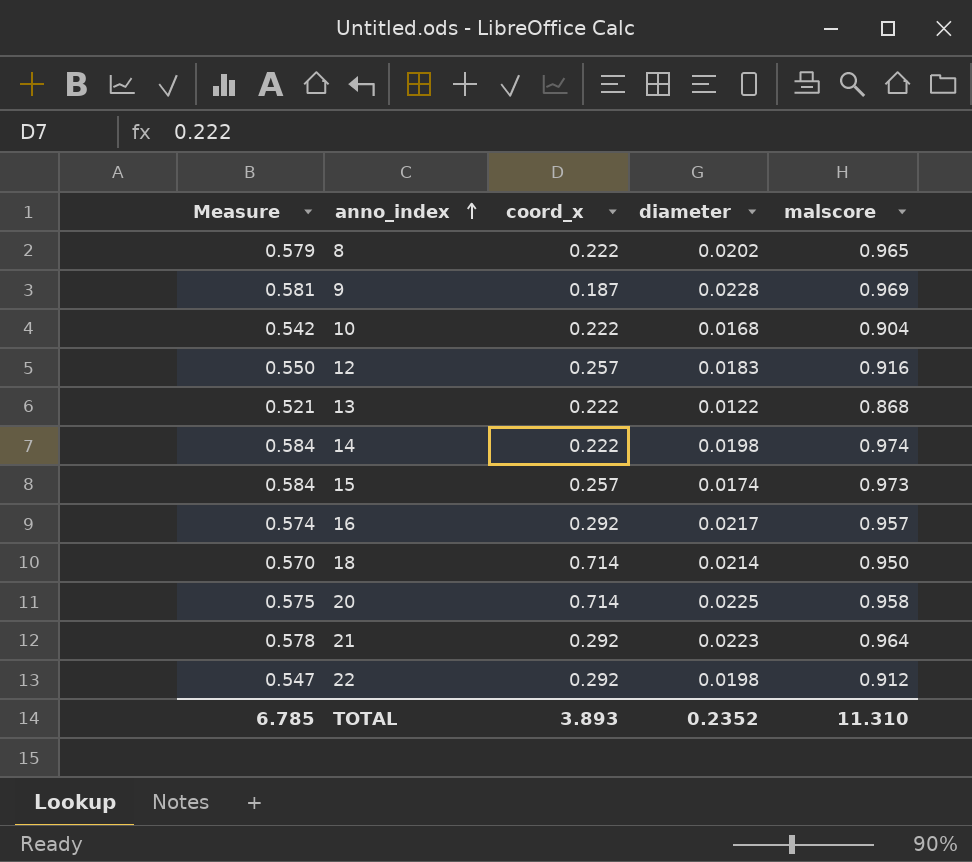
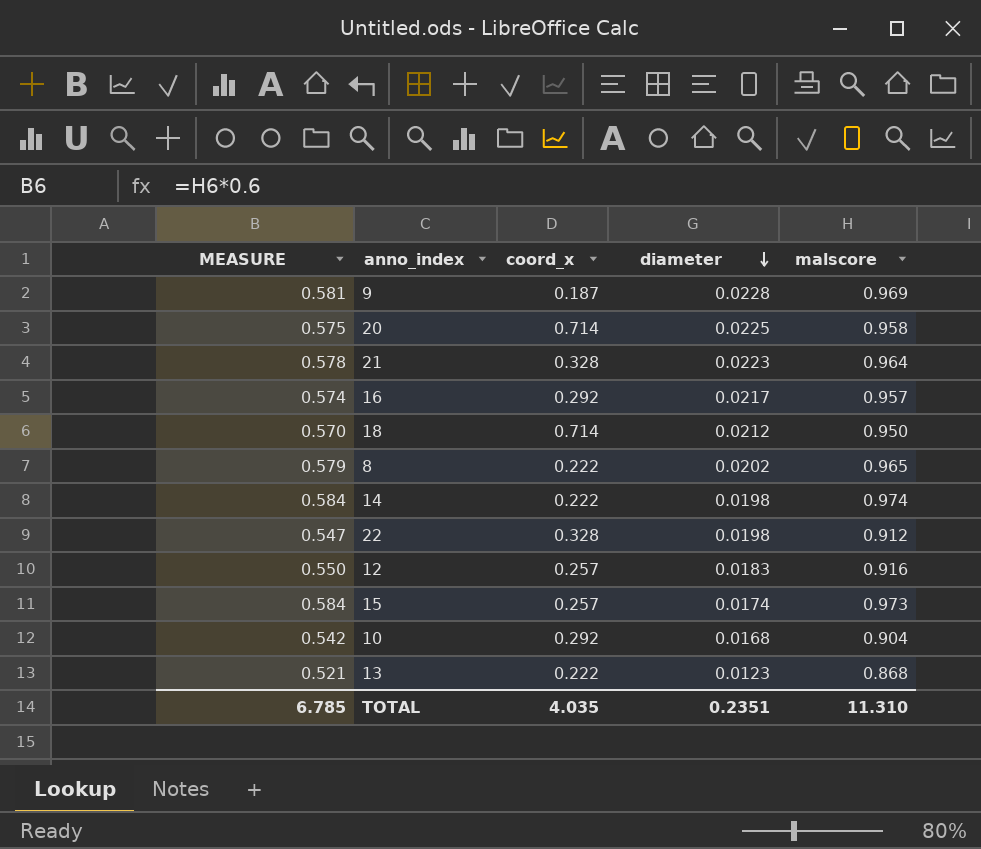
row order: anno_index ascending -> diameter descending
column name: Measure -> MEASURE
21 | coord_x: 0.292 -> 0.328
18 | diameter: 0.0214 -> 0.0212
22 | coord_x: 0.292 -> 0.328
10 | coord_x: 0.222 -> 0.292
13 | diameter: 0.0122 -> 0.0123
TOTAL | coord_x: 3.893 -> 4.035
TOTAL | diameter: 0.2352 -> 0.2351

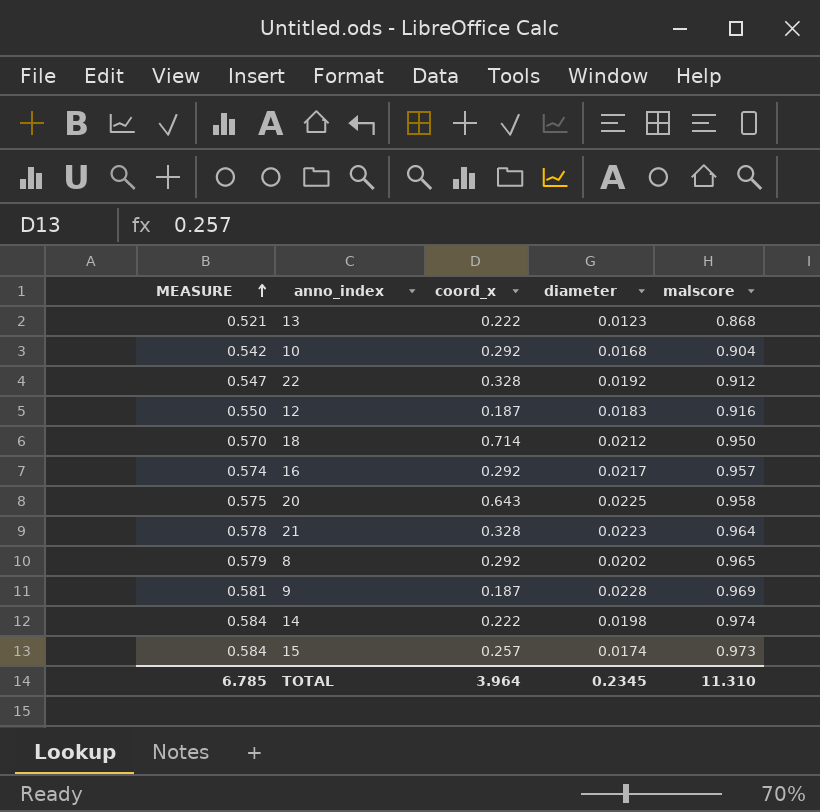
row order: diameter descending -> MEASURE ascending
22 | diameter: 0.0198 -> 0.0192
12 | coord_x: 0.257 -> 0.187
20 | coord_x: 0.714 -> 0.643
8 | coord_x: 0.222 -> 0.292
TOTAL | coord_x: 4.035 -> 3.964
TOTAL | diameter: 0.2351 -> 0.2345

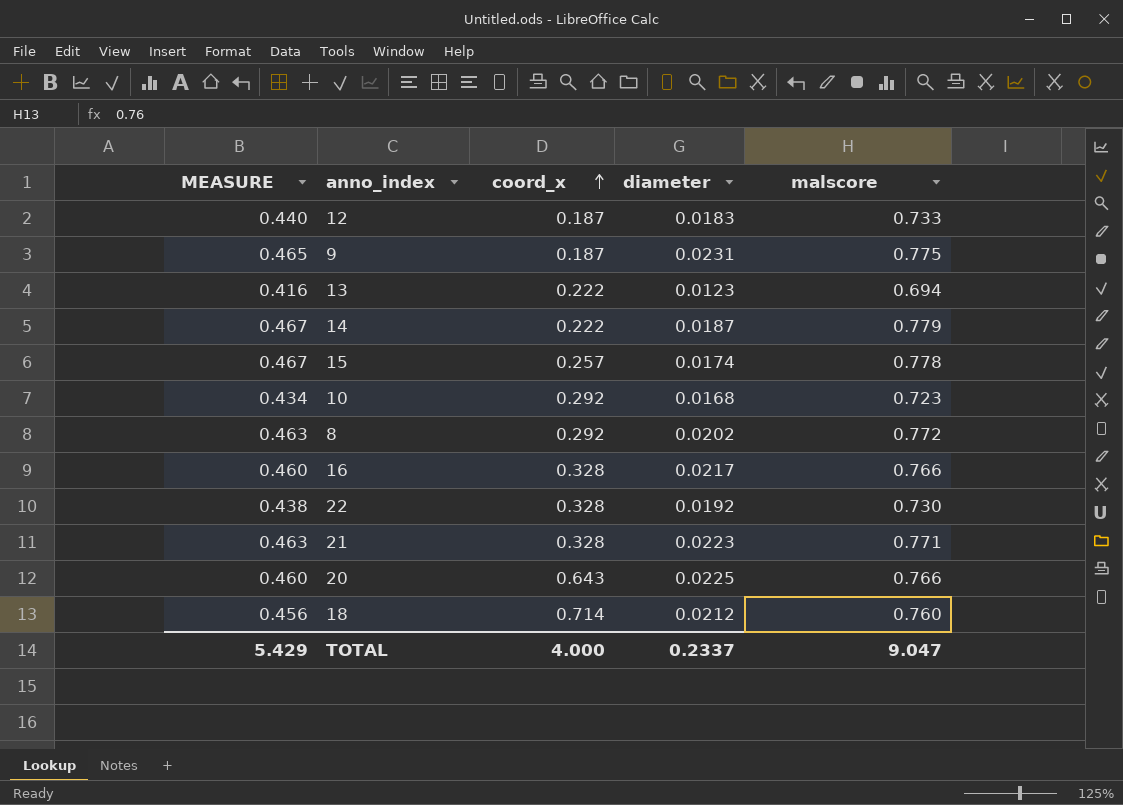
row order: MEASURE ascending -> coord_x ascending
12 | MEASURE: 0.550 -> 0.440
12 | malscore: 0.916 -> 0.733
9 | MEASURE: 0.581 -> 0.465
9 | diameter: 0.0228 -> 0.0231
9 | malscore: 0.969 -> 0.775
13 | MEASURE: 0.521 -> 0.416
13 | malscore: 0.868 -> 0.694
14 | MEASURE: 0.584 -> 0.467
14 | diameter: 0.0198 -> 0.0187
14 | malscore: 0.974 -> 0.779
15 | MEASURE: 0.584 -> 0.467
15 | malscore: 0.973 -> 0.778
10 | MEASURE: 0.542 -> 0.434
10 | malscore: 0.904 -> 0.723
8 | MEASURE: 0.579 -> 0.463
8 | malscore: 0.965 -> 0.772
16 | MEASURE: 0.574 -> 0.460
16 | coord_x: 0.292 -> 0.328
16 | malscore: 0.957 -> 0.766
22 | MEASURE: 0.547 -> 0.438
22 | malscore: 0.912 -> 0.730
21 | MEASURE: 0.578 -> 0.463
21 | malscore: 0.964 -> 0.771
20 | MEASURE: 0.575 -> 0.460
20 | malscore: 0.958 -> 0.766
18 | MEASURE: 0.570 -> 0.456
18 | malscore: 0.950 -> 0.760
TOTAL | MEASURE: 6.785 -> 5.429
TOTAL | coord_x: 3.964 -> 4.000
TOTAL | diameter: 0.2345 -> 0.2337
TOTAL | malscore: 11.310 -> 9.047

